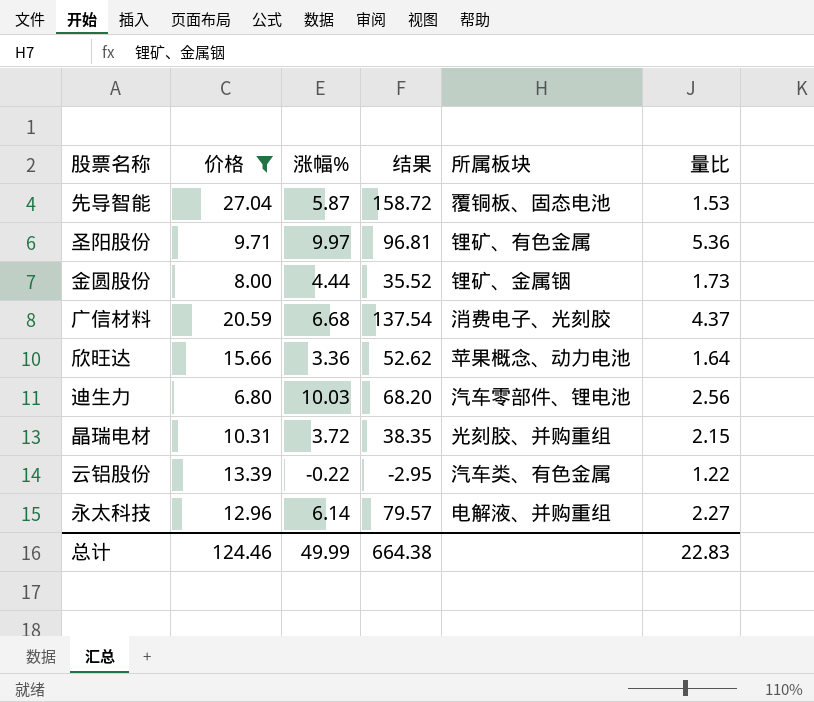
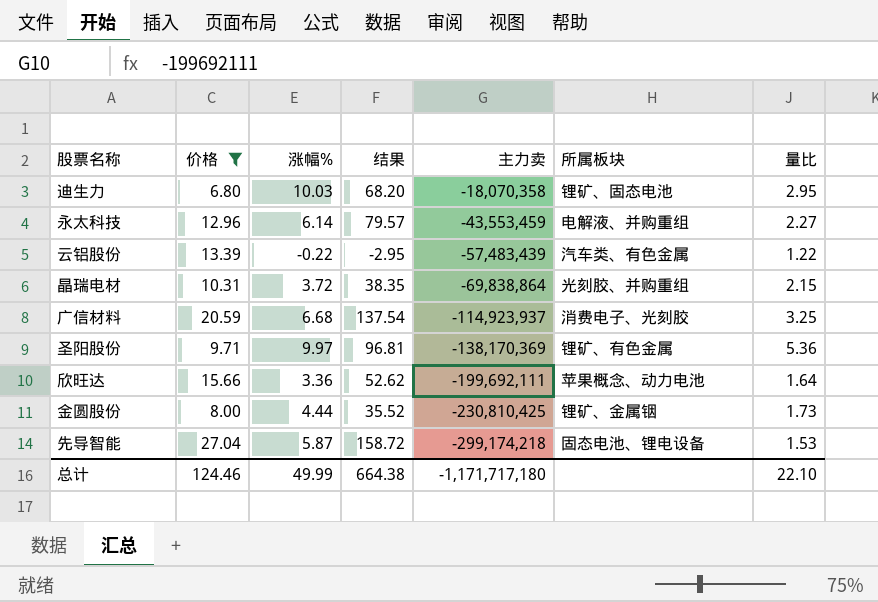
row order: none -> 主力卖 descending
column 主力卖 | position: none -> 5
迪生力 | 所属板块: 汽车零部件、锂电池 -> 锂矿、固态电池
迪生力 | 量比: 2.56 -> 2.95
广信材料 | 量比: 4.37 -> 3.25
先导智能 | 所属板块: 覆铜板、固态电池 -> 固态电池、锂电设备
总计 | 量比: 22.83 -> 22.10

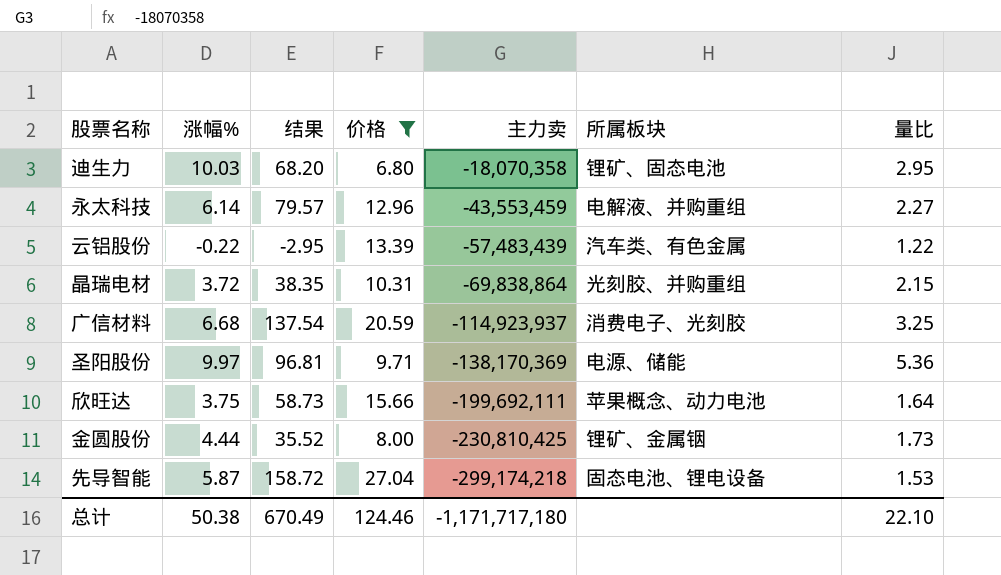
column 价格 | position: 2 -> 4
圣阳股份 | 所属板块: 锂矿、有色金属 -> 电源、储能
欣旺达 | 涨幅%: 3.36 -> 3.75
欣旺达 | 结果: 52.62 -> 58.73
总计 | 涨幅%: 49.99 -> 50.38
总计 | 结果: 664.38 -> 670.49

